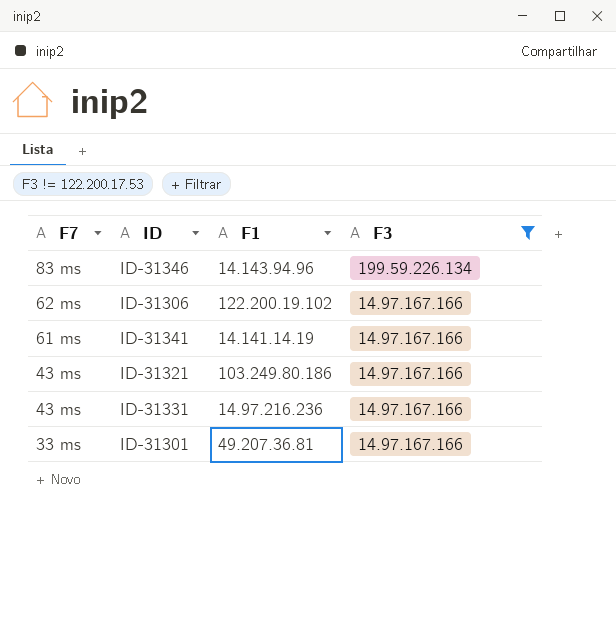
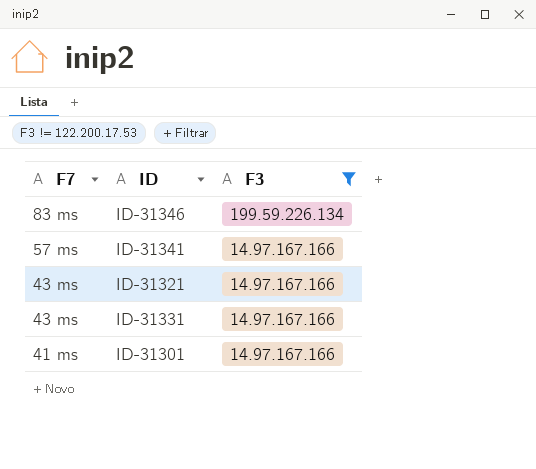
column F1 | position: 3 -> none
row ID-31306: 62 ms | 122.200.19.102 | 14.97.167.166 -> none
ID-31341 | F7: 61 ms -> 57 ms
ID-31301 | F7: 33 ms -> 41 ms

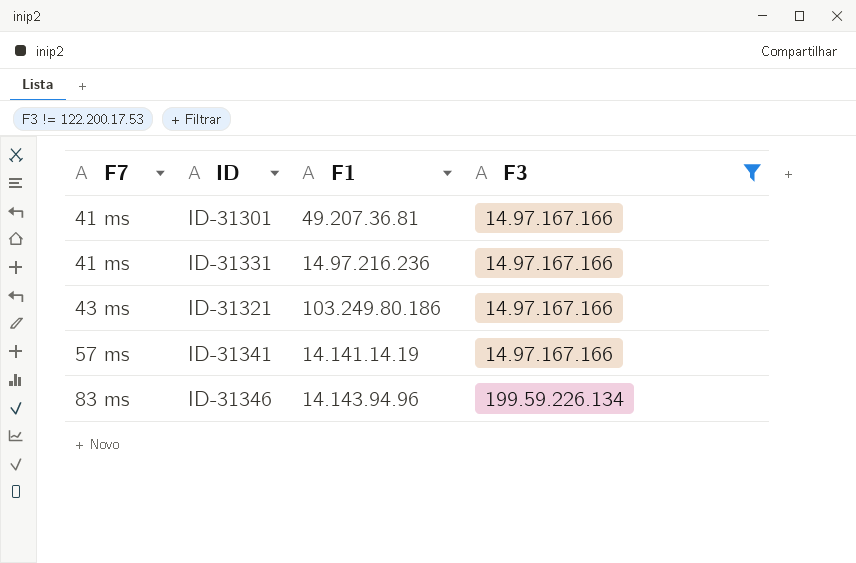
row order: F7 descending -> F7 ascending
column F1 | position: none -> 3
ID-31331 | F7: 43 ms -> 41 ms

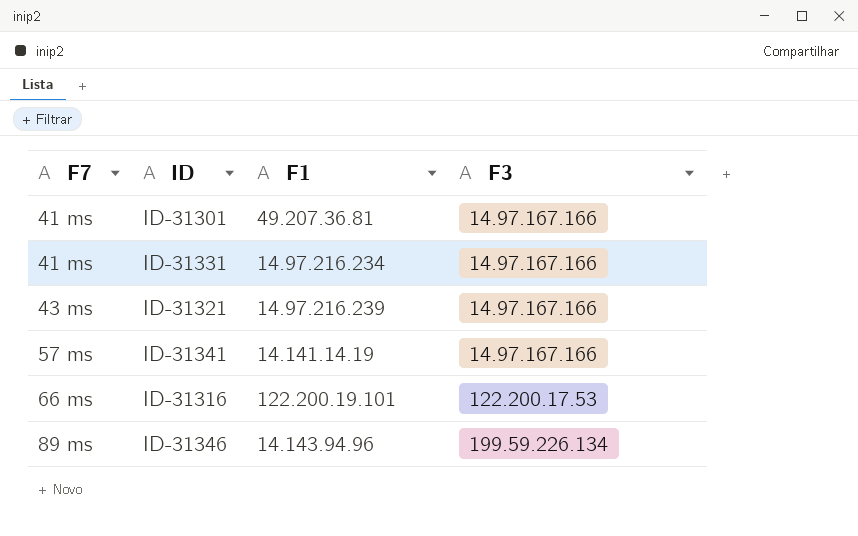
filter: F3 != 122.200.17.53 -> none
ID-31331 | F1: 14.97.216.236 -> 14.97.216.234
ID-31321 | F1: 103.249.80.186 -> 14.97.216.239
ID-31346 | F7: 83 ms -> 89 ms

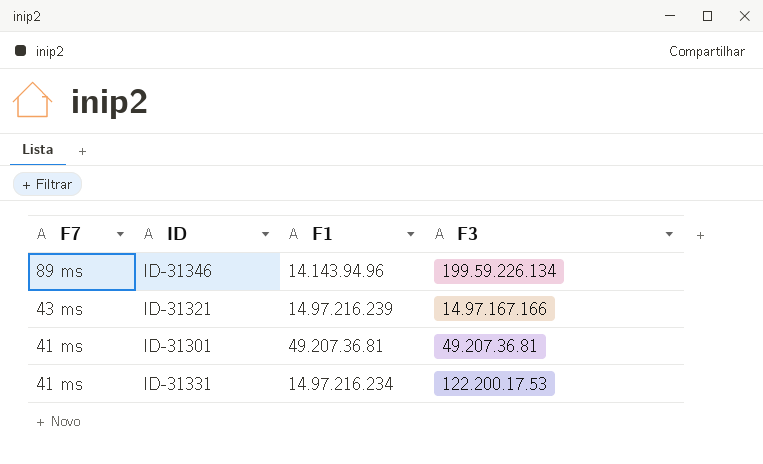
row order: F7 ascending -> F7 descending
row ID-31341: 57 ms | 14.141.14.19 | 14.97.167.166 -> none
row ID-31316: 66 ms | 122.200.19.101 | 122.200.17.53 -> none
ID-31301 | F3: 14.97.167.166 -> 49.207.36.81
ID-31331 | F3: 14.97.167.166 -> 122.200.17.53

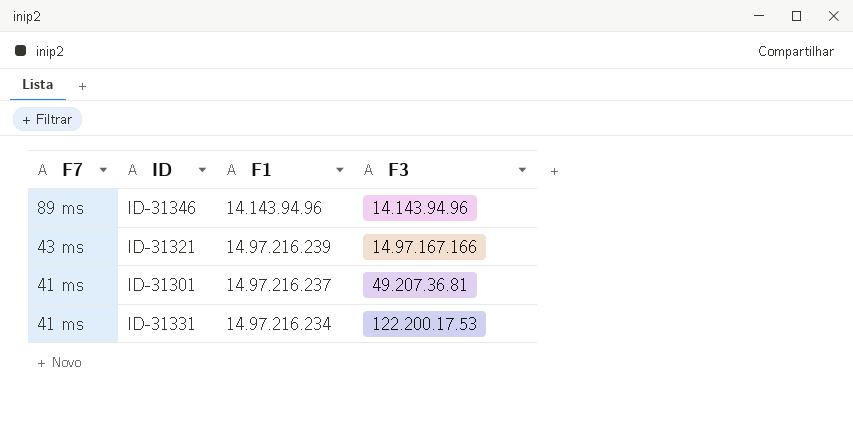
ID-31346 | F3: 199.59.226.134 -> 14.143.94.96
ID-31301 | F1: 49.207.36.81 -> 14.97.216.237

